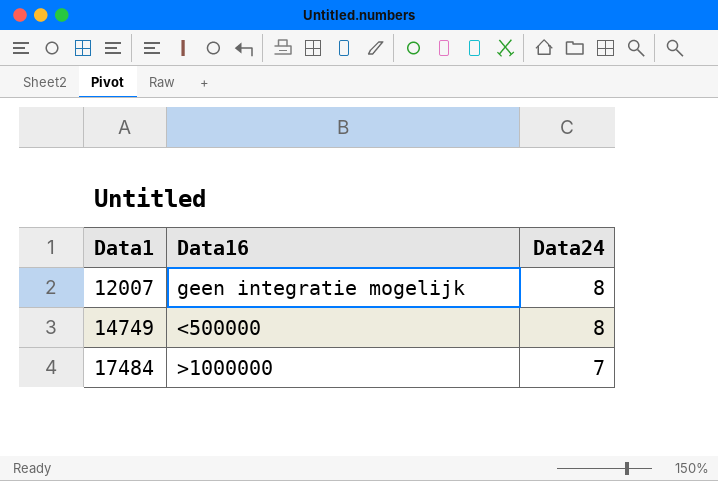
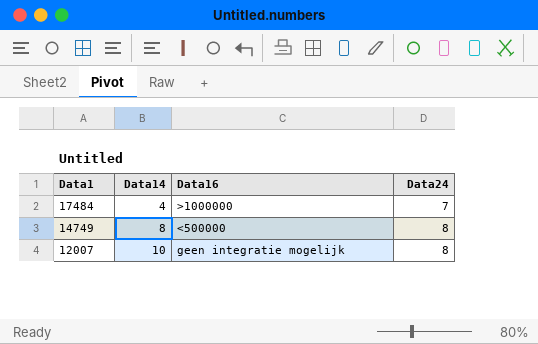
row order: Data1 ascending -> Data1 descending
column Data14 | position: none -> 2

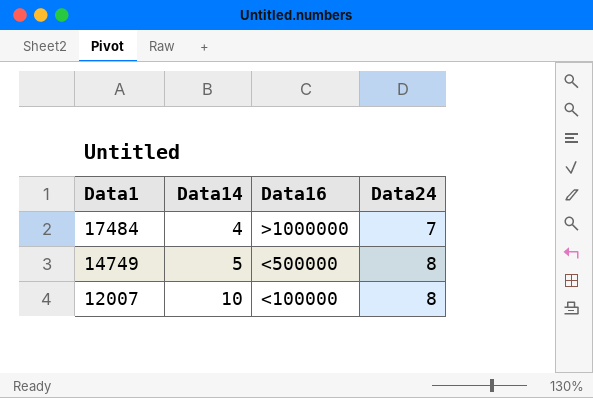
14749 | Data14: 8 -> 5
12007 | Data16: geen integratie mogelijk -> <100000

